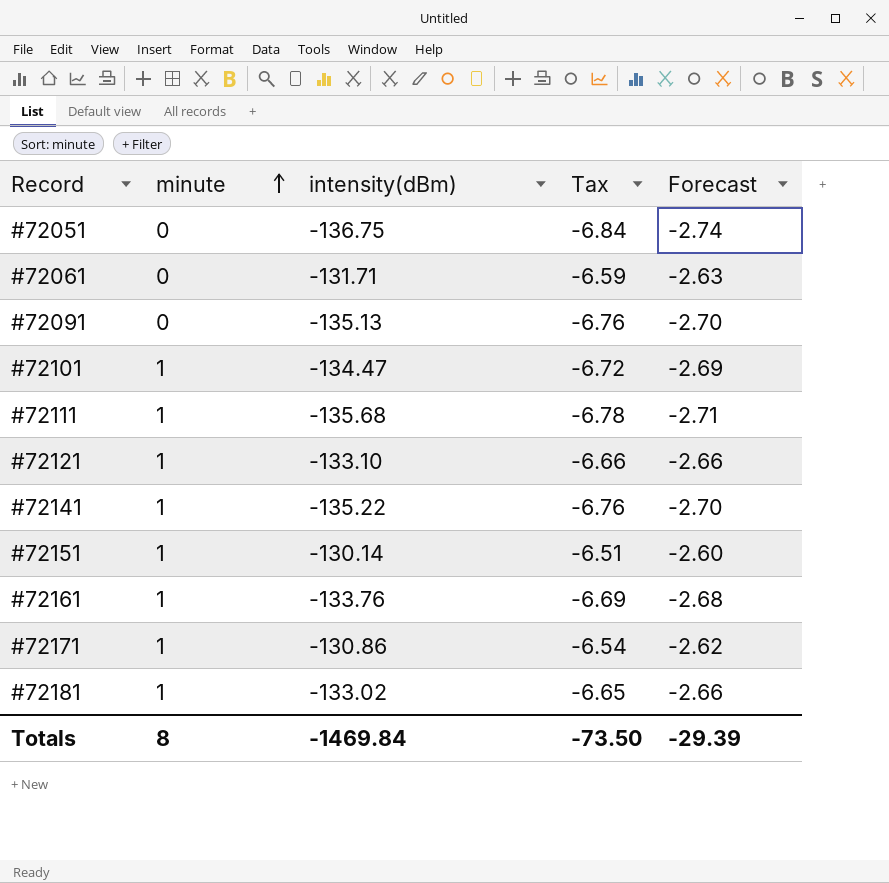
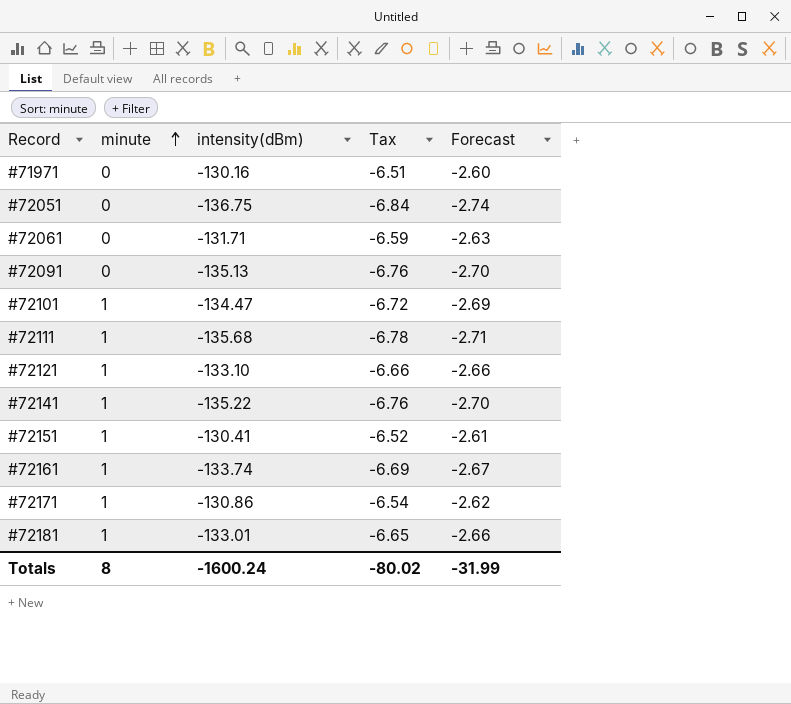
row #71971: none -> 0 | -130.16 | -6.51 | -2.60
#72151 | intensity(dBm): -130.14 -> -130.41
#72151 | Tax: -6.51 -> -6.52
#72151 | Forecast: -2.60 -> -2.61
#72161 | intensity(dBm): -133.76 -> -133.74
#72161 | Forecast: -2.68 -> -2.67
#72181 | intensity(dBm): -133.02 -> -133.01
Totals | intensity(dBm): -1469.84 -> -1600.24
Totals | Tax: -73.50 -> -80.02
Totals | Forecast: -29.39 -> -31.99

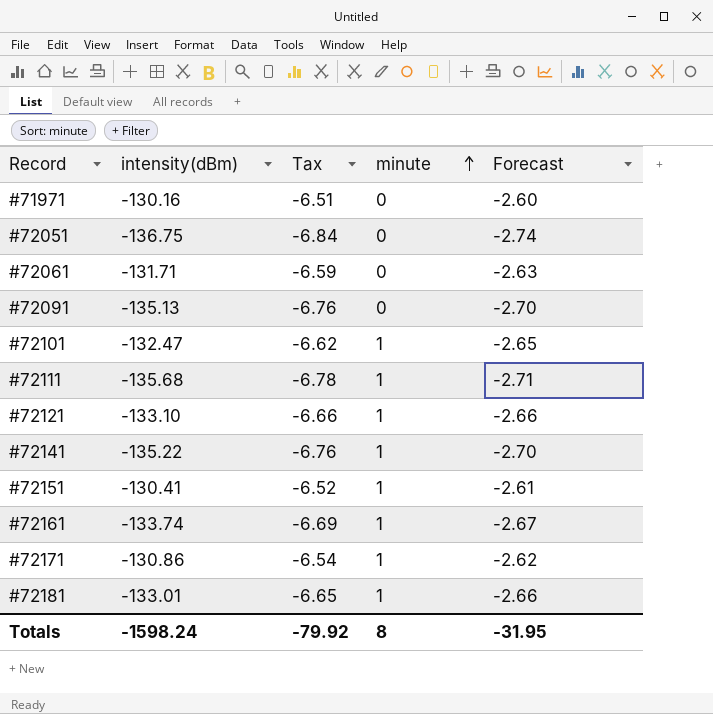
column minute | position: 2 -> 4
#72101 | intensity(dBm): -134.47 -> -132.47
#72101 | Tax: -6.72 -> -6.62
#72101 | Forecast: -2.69 -> -2.65
Totals | intensity(dBm): -1600.24 -> -1598.24
Totals | Tax: -80.02 -> -79.92
Totals | Forecast: -31.99 -> -31.95

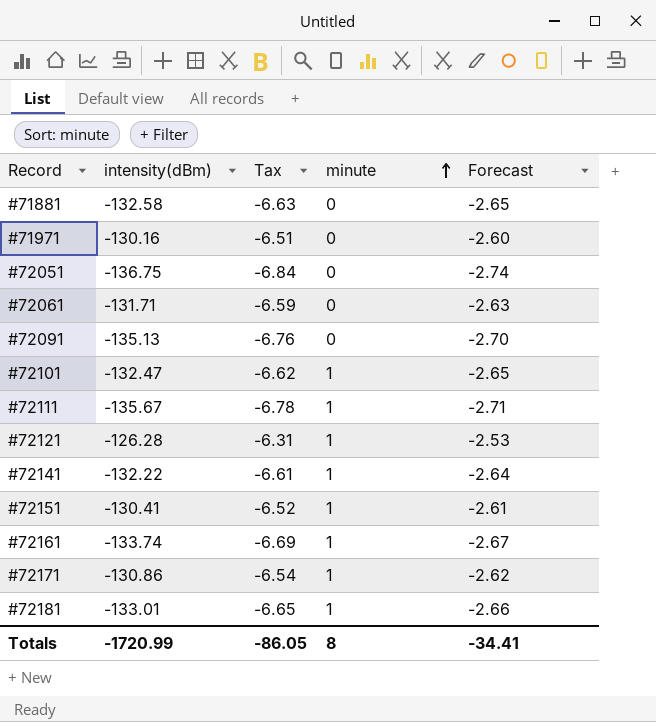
row #71881: none -> -132.58 | -6.63 | 0 | -2.65
#72111 | intensity(dBm): -135.68 -> -135.67
#72121 | intensity(dBm): -133.10 -> -126.28
#72121 | Tax: -6.66 -> -6.31
#72121 | Forecast: -2.66 -> -2.53
#72141 | intensity(dBm): -135.22 -> -132.22
#72141 | Tax: -6.76 -> -6.61
#72141 | Forecast: -2.70 -> -2.64
Totals | intensity(dBm): -1598.24 -> -1720.99
Totals | Tax: -79.92 -> -86.05
Totals | Forecast: -31.95 -> -34.41

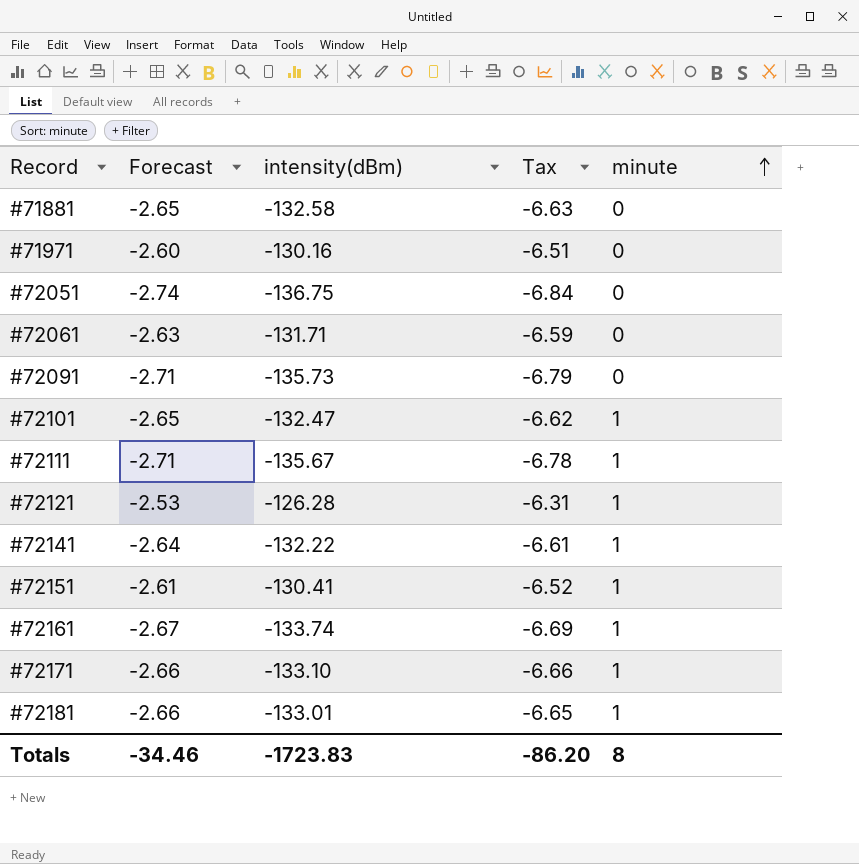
column Forecast | position: 5 -> 2
#72091 | Forecast: -2.70 -> -2.71
#72091 | intensity(dBm): -135.13 -> -135.73
#72091 | Tax: -6.76 -> -6.79
#72171 | Forecast: -2.62 -> -2.66
#72171 | intensity(dBm): -130.86 -> -133.10
#72171 | Tax: -6.54 -> -6.66
Totals | Forecast: -34.41 -> -34.46
Totals | intensity(dBm): -1720.99 -> -1723.83
Totals | Tax: -86.05 -> -86.20

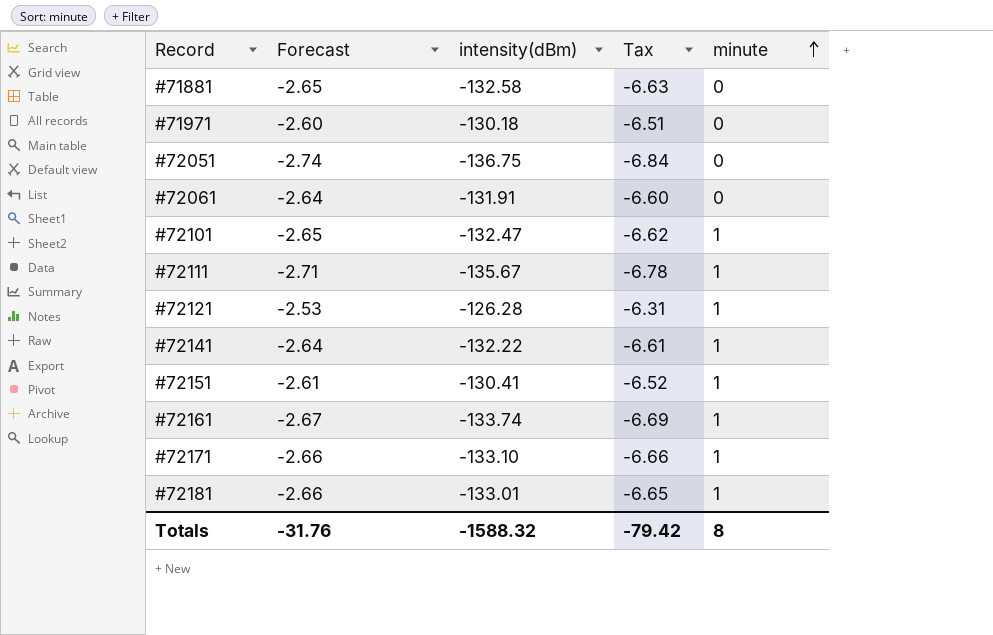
row #72091: -2.71 | -135.73 | -6.79 | 0 -> none
#71971 | intensity(dBm): -130.16 -> -130.18
#72061 | Forecast: -2.63 -> -2.64
#72061 | intensity(dBm): -131.71 -> -131.91
#72061 | Tax: -6.59 -> -6.60
Totals | Forecast: -34.46 -> -31.76
Totals | intensity(dBm): -1723.83 -> -1588.32
Totals | Tax: -86.20 -> -79.42

